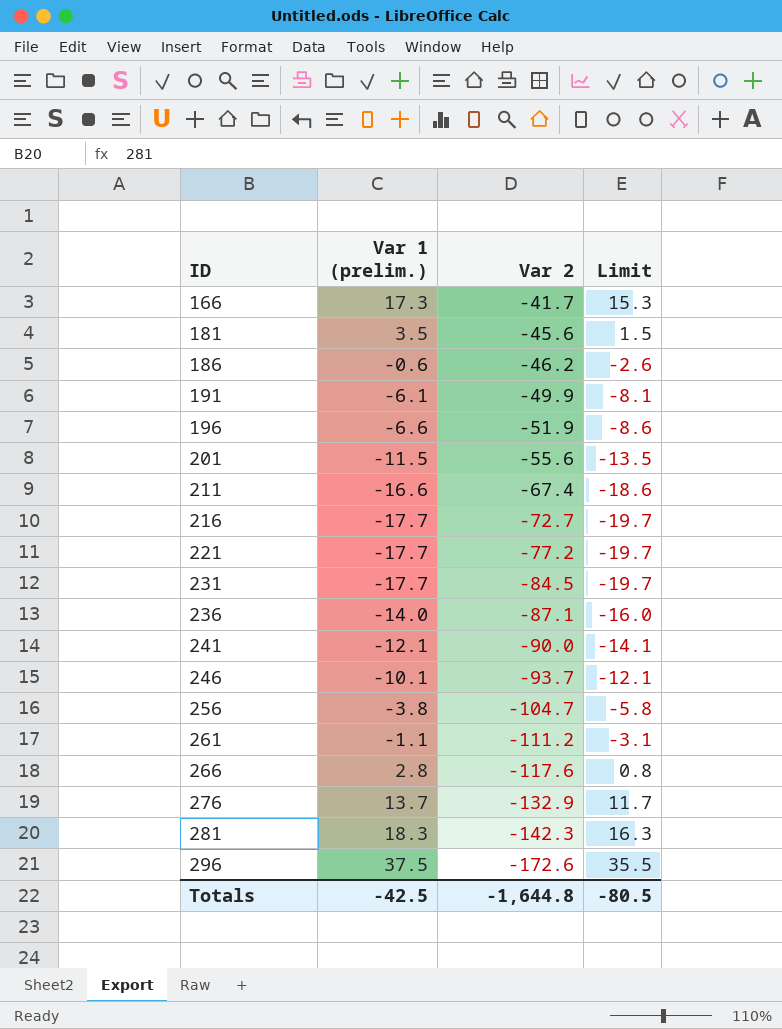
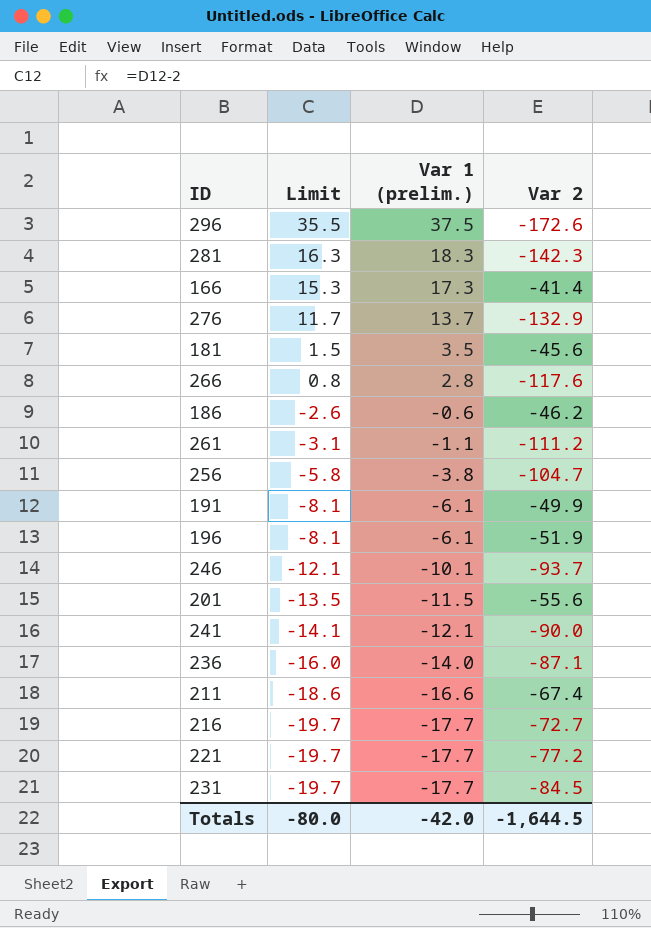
row order: ID ascending -> Limit descending
column Limit | position: 4 -> 2
166 | Var 2: -41.7 -> -41.4
196 | Limit: -8.6 -> -8.1
196 | Var 1 (prelim.): -6.6 -> -6.1
Totals | Limit: -80.5 -> -80.0
Totals | Var 1 (prelim.): -42.5 -> -42.0
Totals | Var 2: -1,644.8 -> -1,644.5

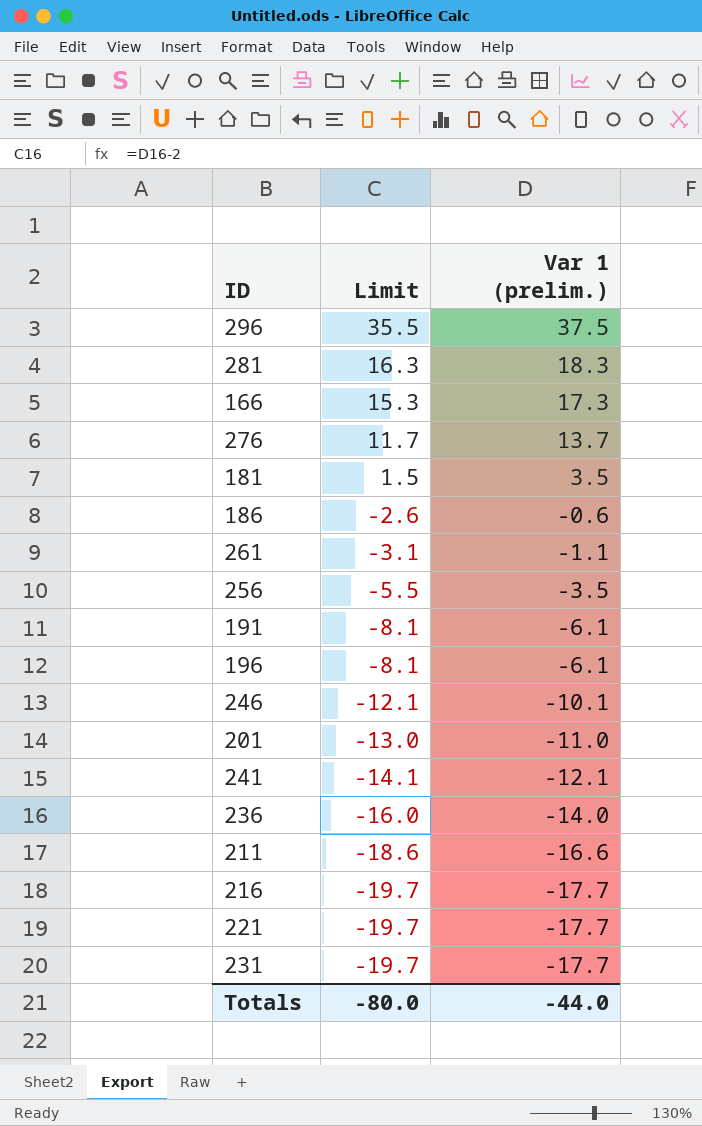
column Var 2 | position: 4 -> none
row 266: 0.8 | 2.8 | -117.6 -> none
256 | Limit: -5.8 -> -5.5
256 | Var 1 (prelim.): -3.8 -> -3.5
201 | Limit: -13.5 -> -13.0
201 | Var 1 (prelim.): -11.5 -> -11.0
Totals | Var 1 (prelim.): -42.0 -> -44.0

